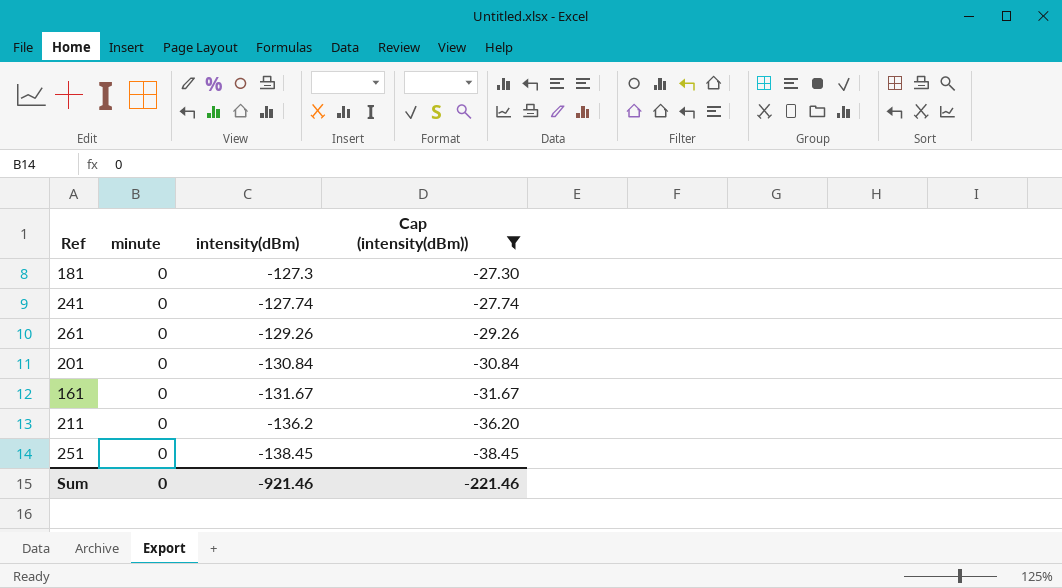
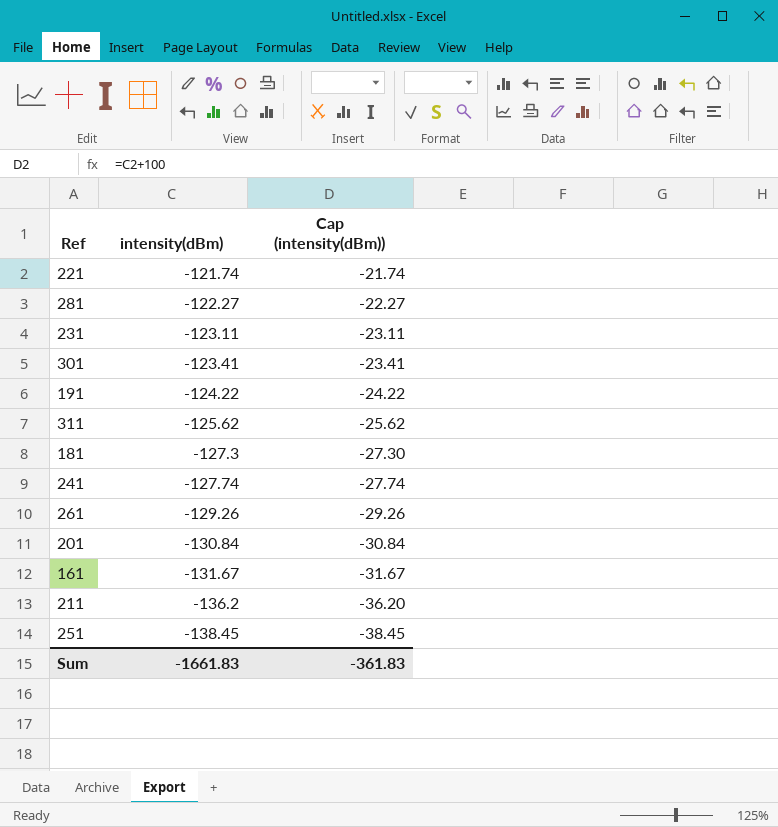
filter: Cap (intensity(dBm)) <= -27.30 -> none
column minute | position: 2 -> none
Sum | intensity(dBm): -921.46 -> -1661.83
Sum | Cap (intensity(dBm)): -221.46 -> -361.83

